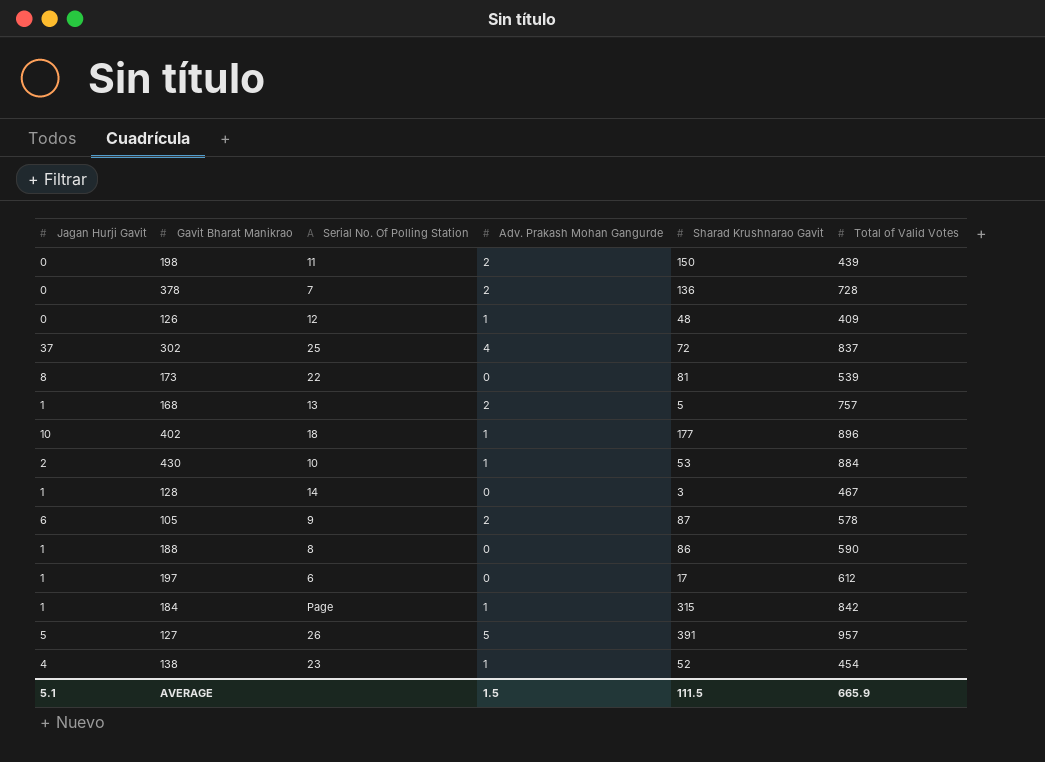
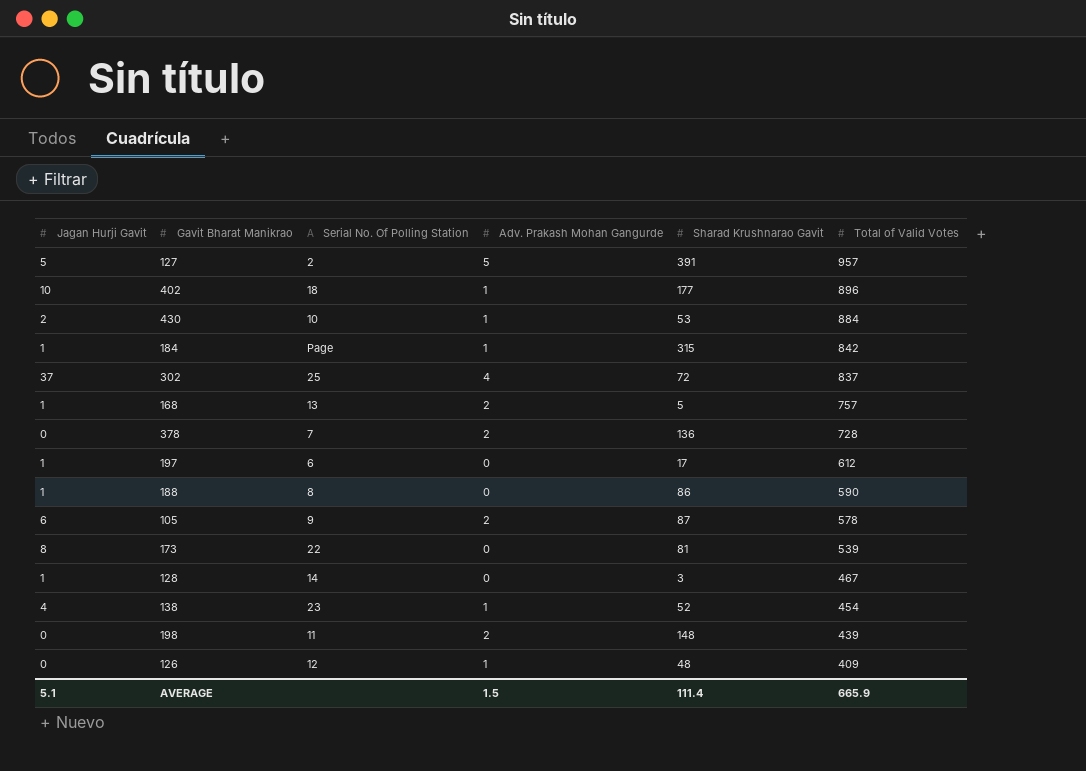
row order: none -> Total of Valid Votes descending
127 | Serial No. Of Polling Station: 26 -> 2
198 | Sharad Krushnarao Gavit: 150 -> 148
AVERAGE | Sharad Krushnarao Gavit: 111.5 -> 111.4

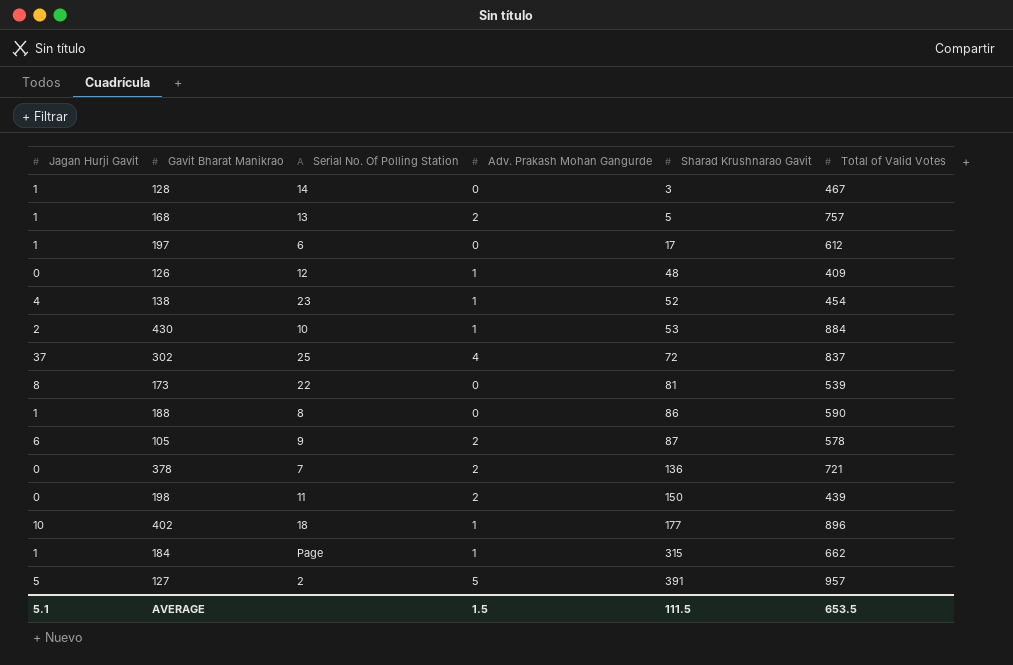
row order: Total of Valid Votes descending -> Sharad Krushnarao Gavit ascending
378 | Total of Valid Votes: 728 -> 721
198 | Sharad Krushnarao Gavit: 148 -> 150
184 | Total of Valid Votes: 842 -> 662
AVERAGE | Sharad Krushnarao Gavit: 111.4 -> 111.5
AVERAGE | Total of Valid Votes: 665.9 -> 653.5

